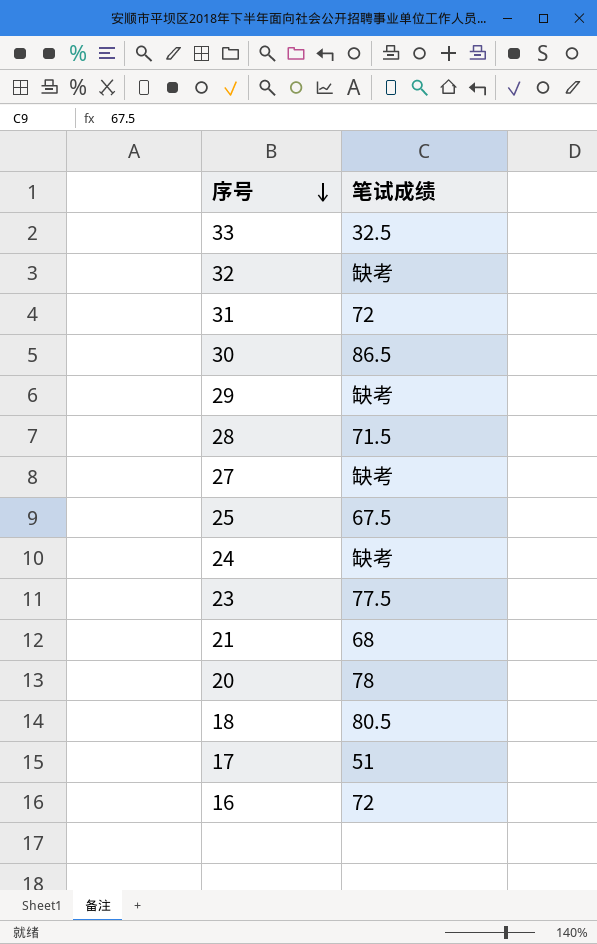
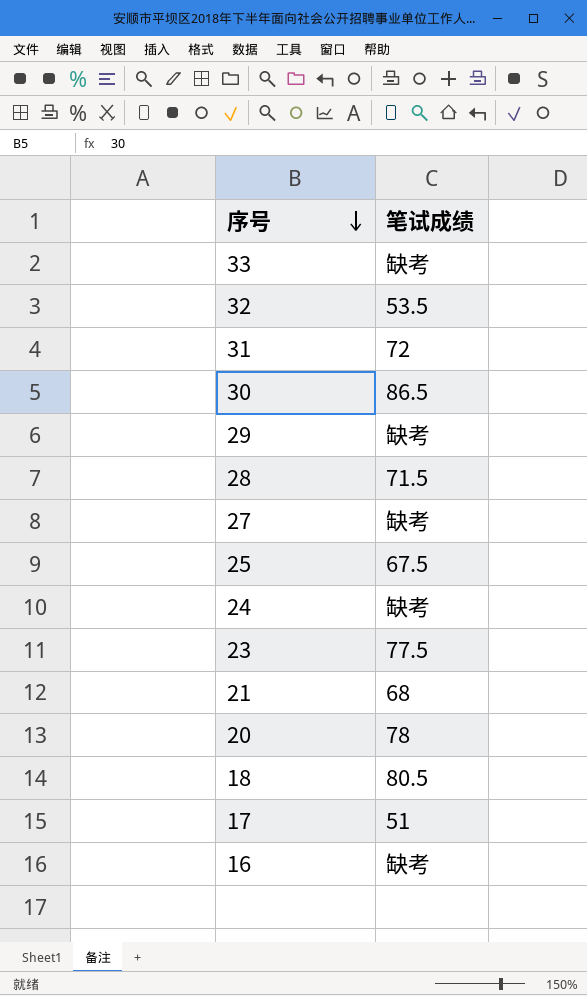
33 | 笔试成绩: 32.5 -> 缺考
32 | 笔试成绩: 缺考 -> 53.5
16 | 笔试成绩: 72 -> 缺考

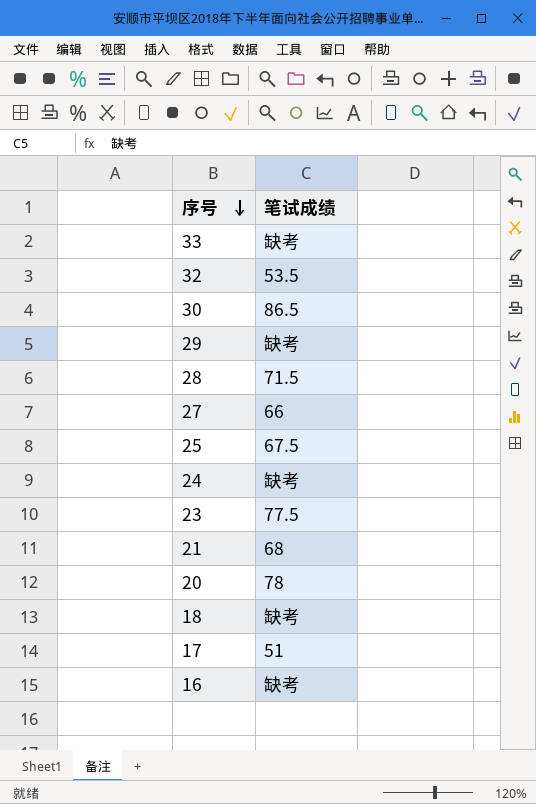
row 31: 72 -> none
27 | 笔试成绩: 缺考 -> 66
18 | 笔试成绩: 80.5 -> 缺考

